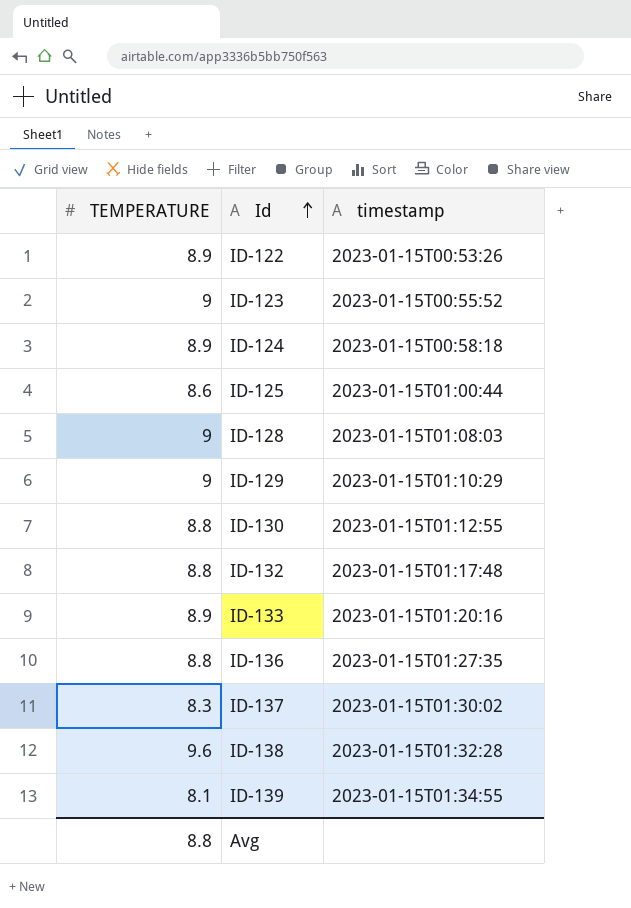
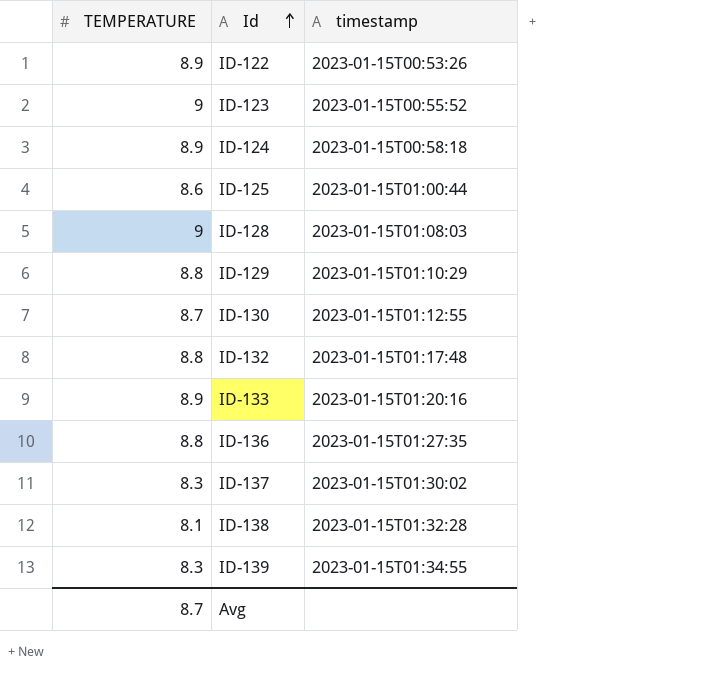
ID-129 | TEMPERATURE: 9 -> 8.8
ID-130 | TEMPERATURE: 8.8 -> 8.7
ID-138 | TEMPERATURE: 9.6 -> 8.1
ID-139 | TEMPERATURE: 8.1 -> 8.3
Avg | TEMPERATURE: 8.8 -> 8.7

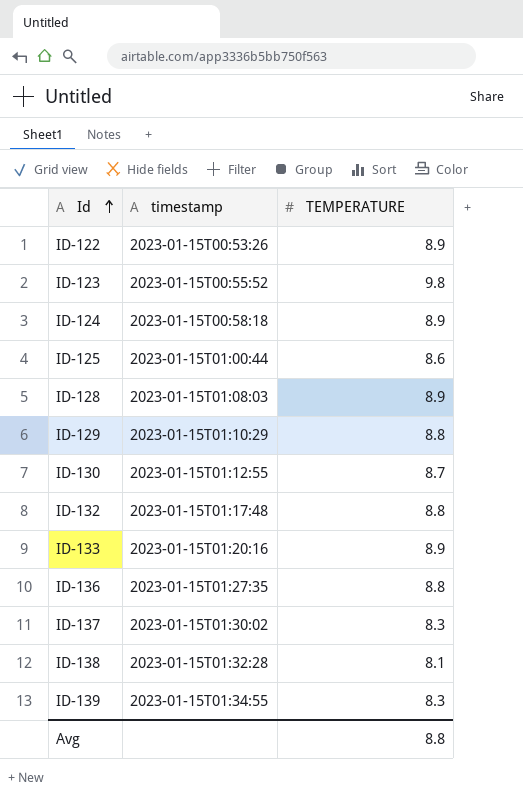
column TEMPERATURE | position: 1 -> 3
ID-123 | TEMPERATURE: 9 -> 9.8
ID-128 | TEMPERATURE: 9 -> 8.9
Avg | TEMPERATURE: 8.7 -> 8.8

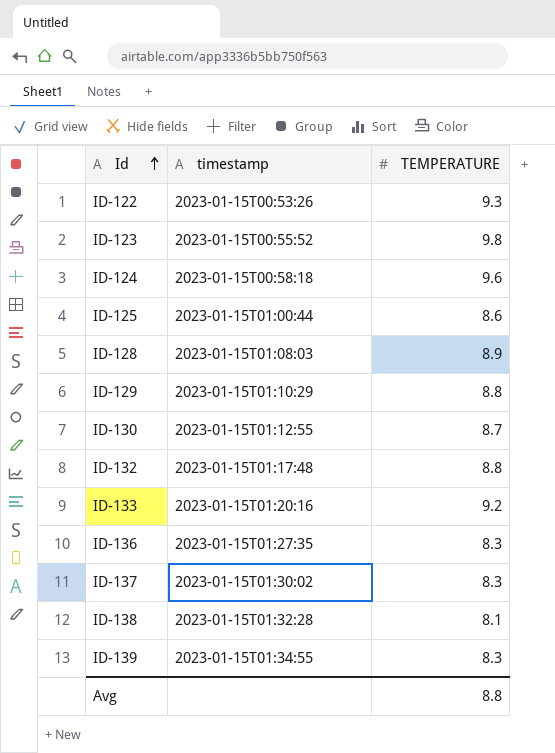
ID-122 | TEMPERATURE: 8.9 -> 9.3
ID-124 | TEMPERATURE: 8.9 -> 9.6
ID-133 | TEMPERATURE: 8.9 -> 9.2
ID-136 | TEMPERATURE: 8.8 -> 8.3

